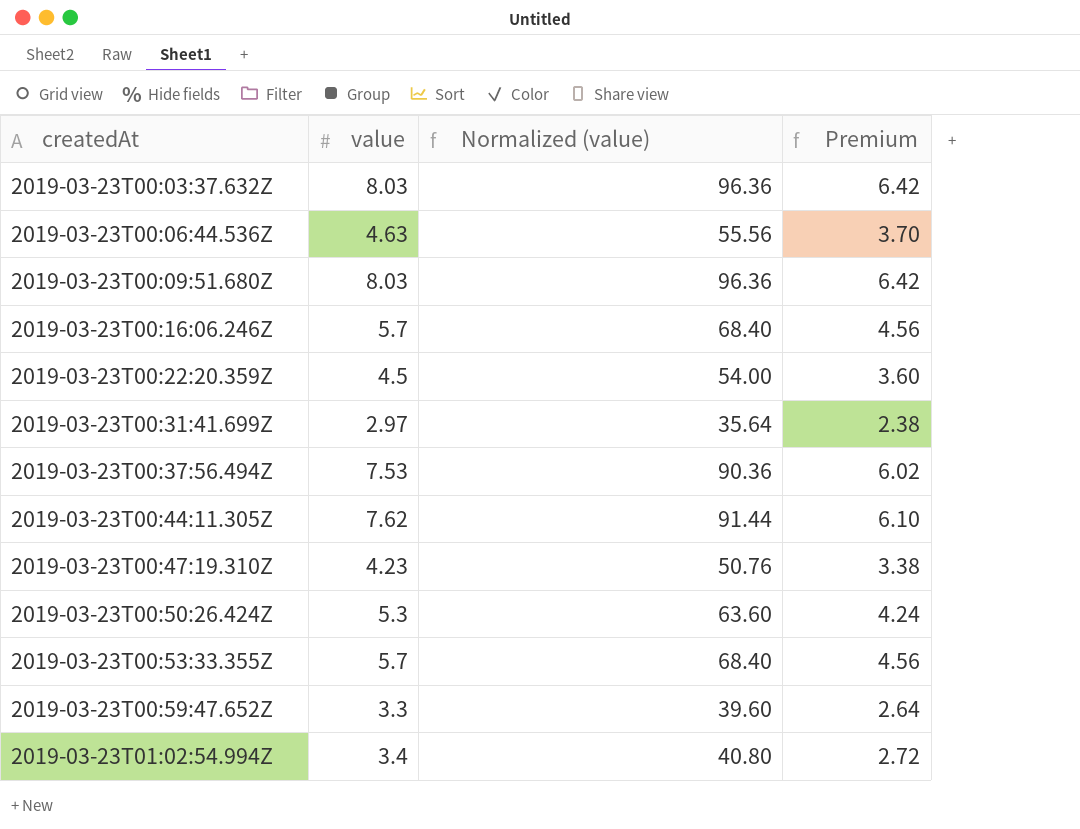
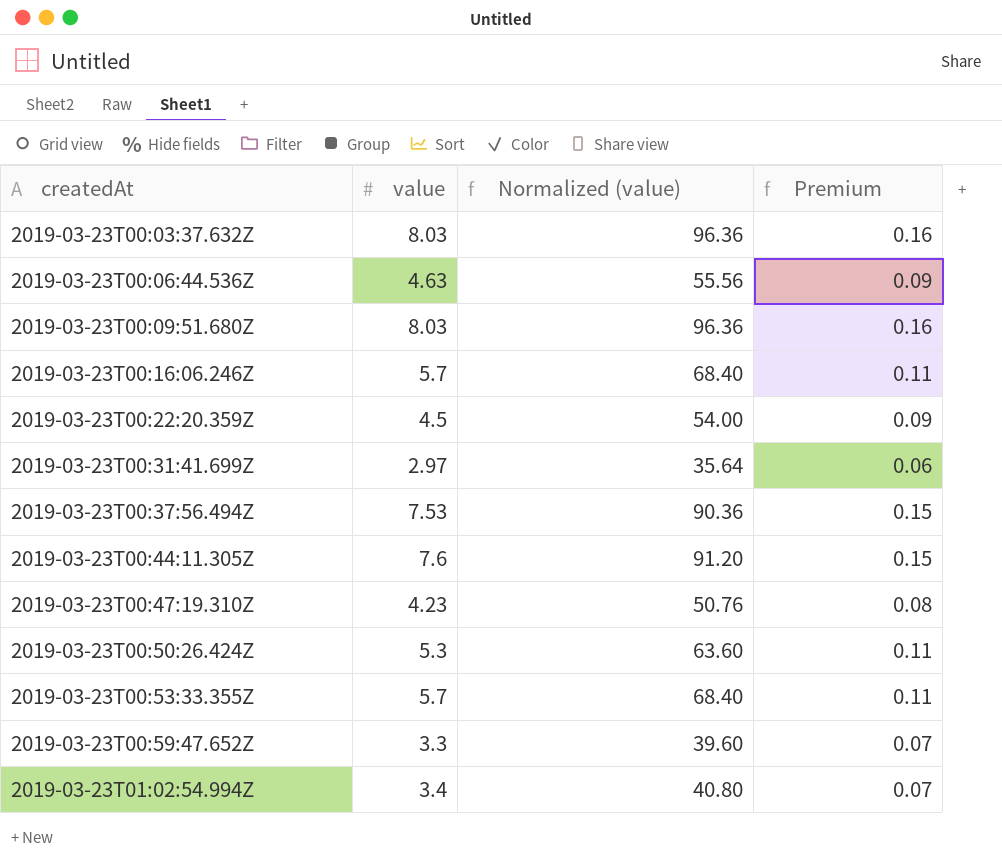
column Premium | formula: [value] * 0.8 -> [value] * 0.02
2019-03-23T00:44:11.305Z | value: 7.62 -> 7.6
2019-03-23T00:44:11.305Z | Normalized (value): 91.44 -> 91.20

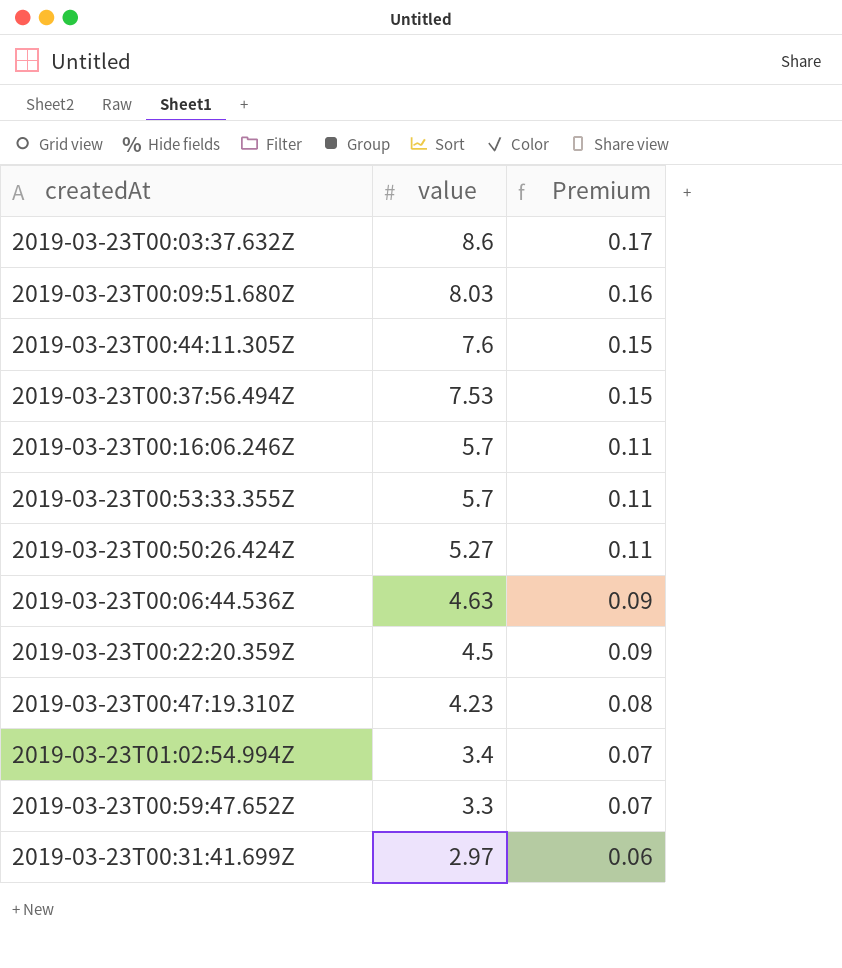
row order: createdAt ascending -> value descending
column Normalized (value) | formula: [value] * 12 -> none
2019-03-23T00:03:37.632Z | value: 8.03 -> 8.6
2019-03-23T00:03:37.632Z | Premium: 0.16 -> 0.17
2019-03-23T00:50:26.424Z | value: 5.3 -> 5.27

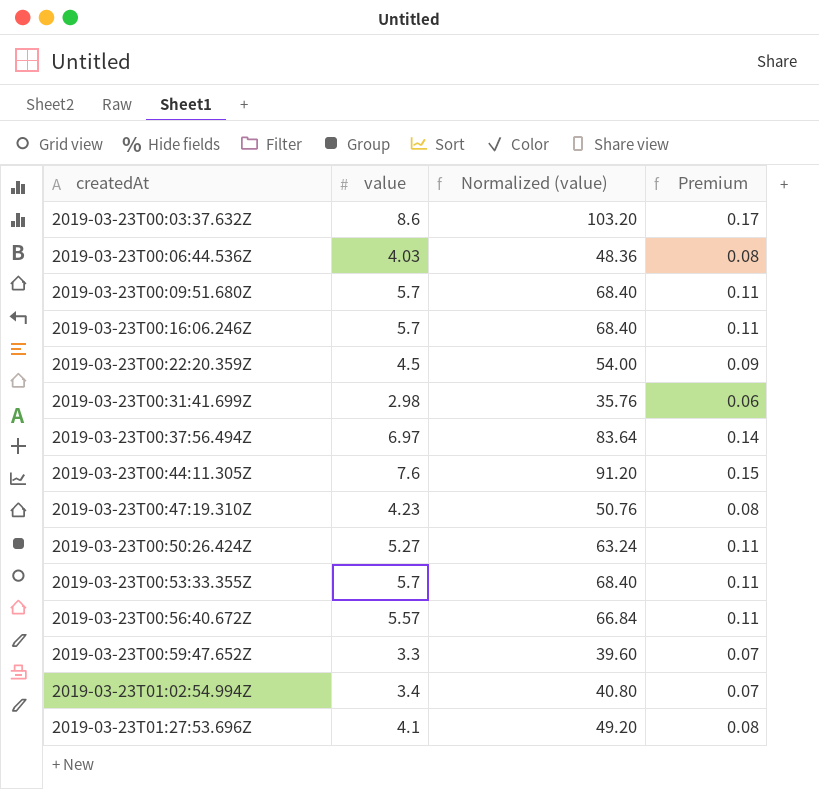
row order: value descending -> createdAt ascending
column Normalized (value) | formula: none -> [value] * 12
2019-03-23T00:06:44.536Z | value: 4.63 -> 4.03
2019-03-23T00:06:44.536Z | Premium: 0.09 -> 0.08
2019-03-23T00:09:51.680Z | value: 8.03 -> 5.7
2019-03-23T00:09:51.680Z | Premium: 0.16 -> 0.11
2019-03-23T00:31:41.699Z | value: 2.97 -> 2.98
2019-03-23T00:37:56.494Z | value: 7.53 -> 6.97
2019-03-23T00:37:56.494Z | Premium: 0.15 -> 0.14
row 2019-03-23T00:56:40.672Z: none -> 5.57 | 66.84 | 0.11
row 2019-03-23T01:27:53.696Z: none -> 4.1 | 49.20 | 0.08

